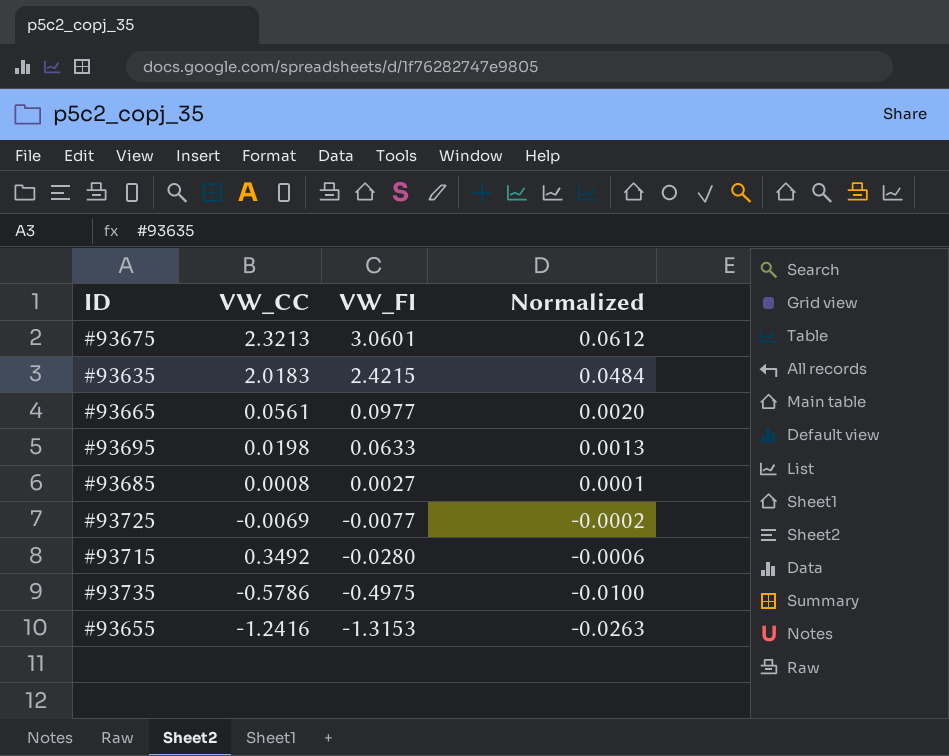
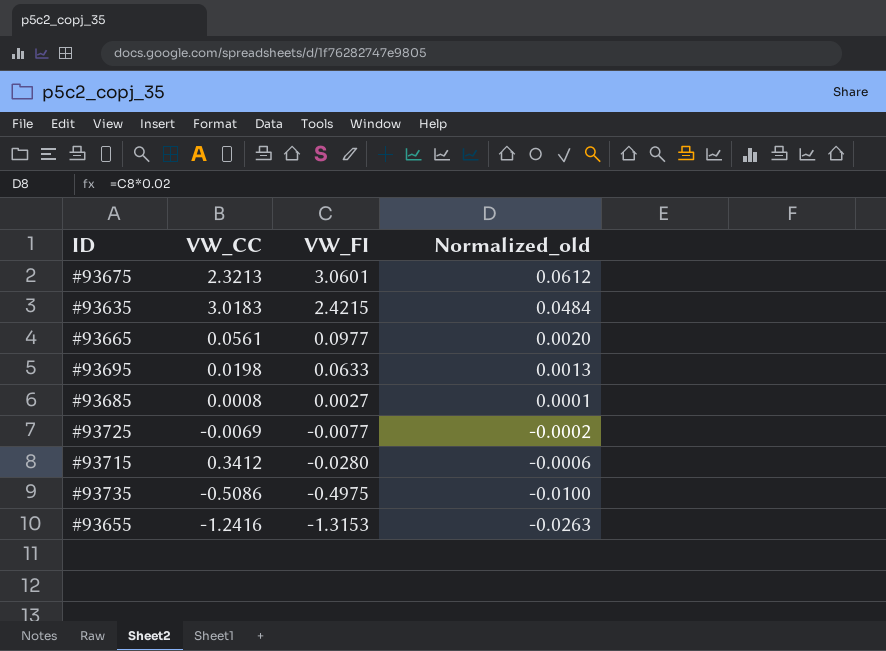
column name: Normalized -> Normalized_old
#93635 | VW_CC: 2.0183 -> 3.0183
#93715 | VW_CC: 0.3492 -> 0.3412
#93735 | VW_CC: -0.5786 -> -0.5086

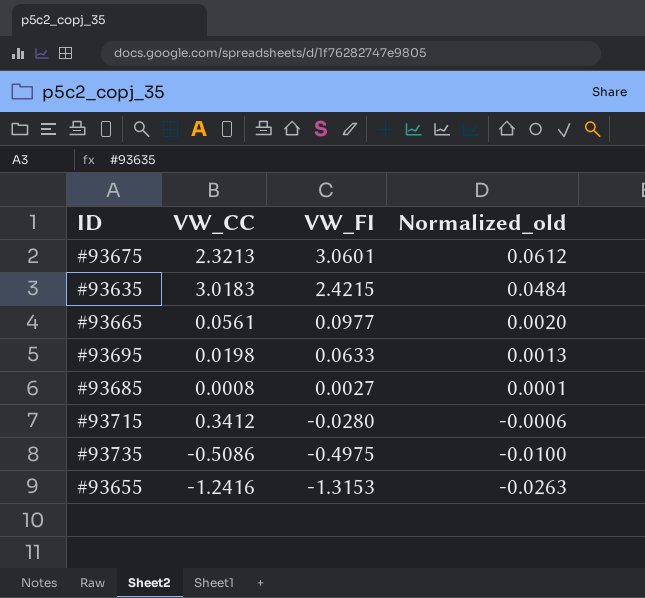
row #93725: -0.0069 | -0.0077 | -0.0002 -> none

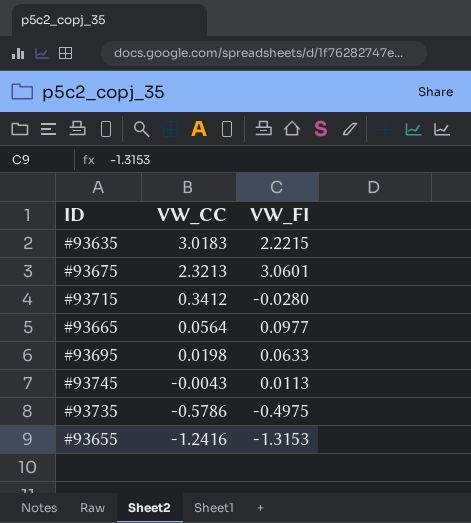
row order: VW_FI descending -> VW_CC descending
column Normalized_old | formula: [VW_FI] * 0.02 -> none
row #93685: 0.0008 | 0.0027 | 0.0001 -> none
#93635 | VW_FI: 2.4215 -> 2.2215
#93665 | VW_CC: 0.0561 -> 0.0564
row #93745: none -> -0.0043 | 0.0113
#93735 | VW_CC: -0.5086 -> -0.5786

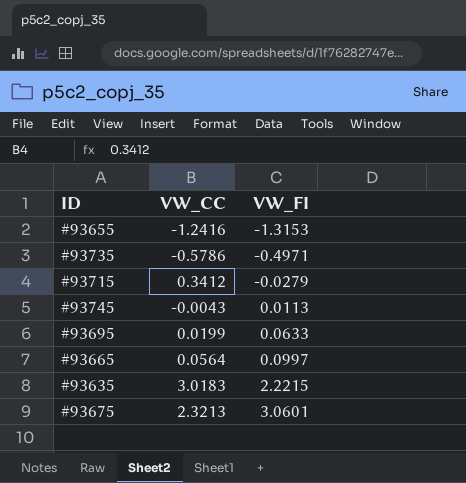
row order: VW_CC descending -> VW_FI ascending
#93735 | VW_FI: -0.4975 -> -0.4971
#93715 | VW_FI: -0.0280 -> -0.0279
#93695 | VW_CC: 0.0198 -> 0.0199
#93665 | VW_FI: 0.0977 -> 0.0997

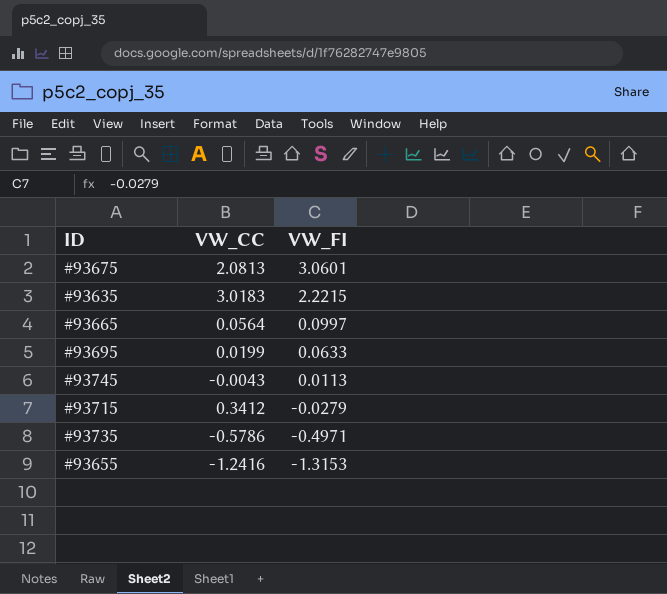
row order: VW_FI ascending -> VW_FI descending
#93675 | VW_CC: 2.3213 -> 2.0813

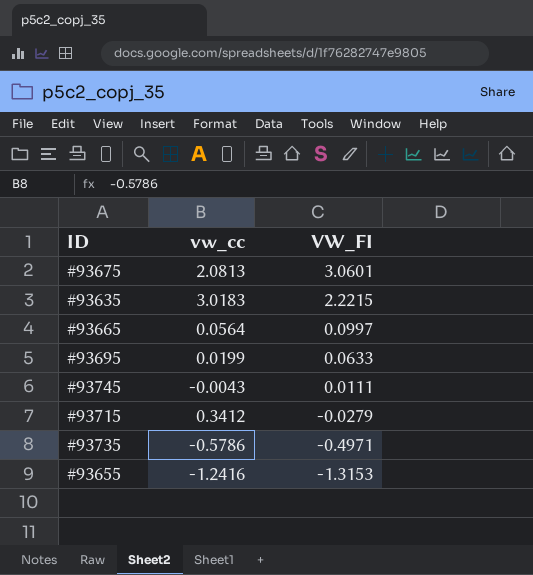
column name: VW_CC -> vw_cc
#93745 | VW_FI: 0.0113 -> 0.0111

